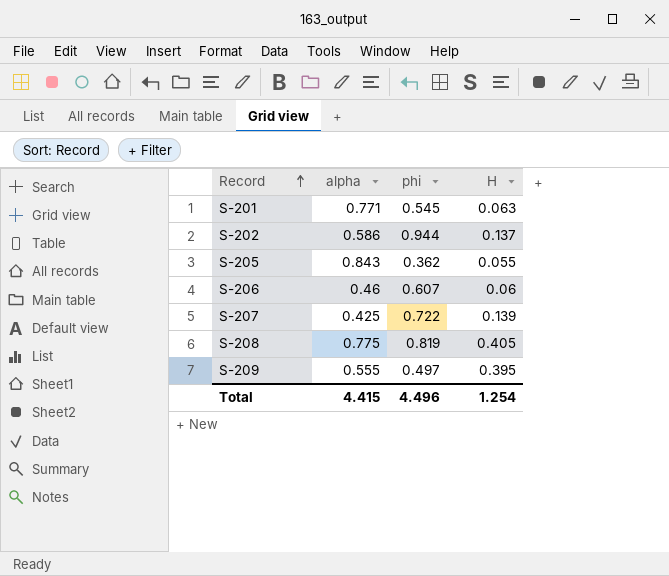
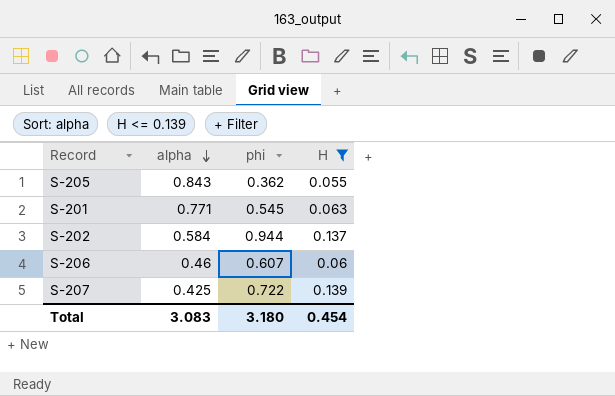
filter: none -> H <= 0.139
row order: Record ascending -> alpha descending
S-202 | alpha: 0.586 -> 0.584
Total | alpha: 4.415 -> 3.083
Total | phi: 4.496 -> 3.180
Total | H: 1.254 -> 0.454

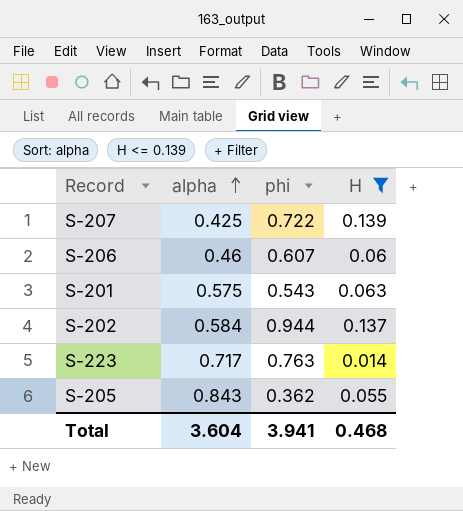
row order: alpha descending -> alpha ascending
S-201 | alpha: 0.771 -> 0.575
S-201 | phi: 0.545 -> 0.543
row S-223: none -> 0.717 | 0.763 | 0.014
Total | alpha: 3.083 -> 3.604
Total | phi: 3.180 -> 3.941
Total | H: 0.454 -> 0.468

